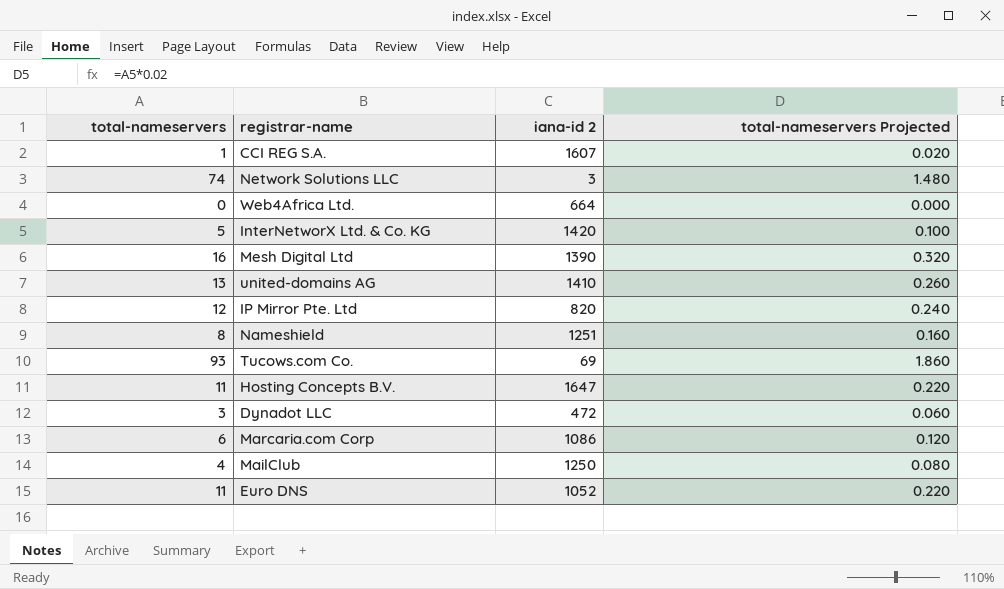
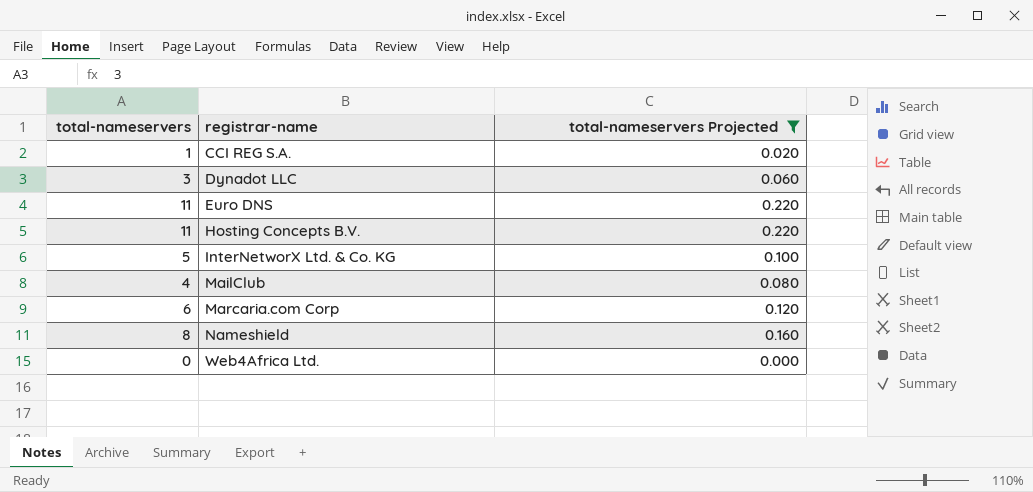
filter: none -> total-nameservers Projected <= 0.220
row order: none -> registrar-name ascending
column iana-id 2 | position: 3 -> none

